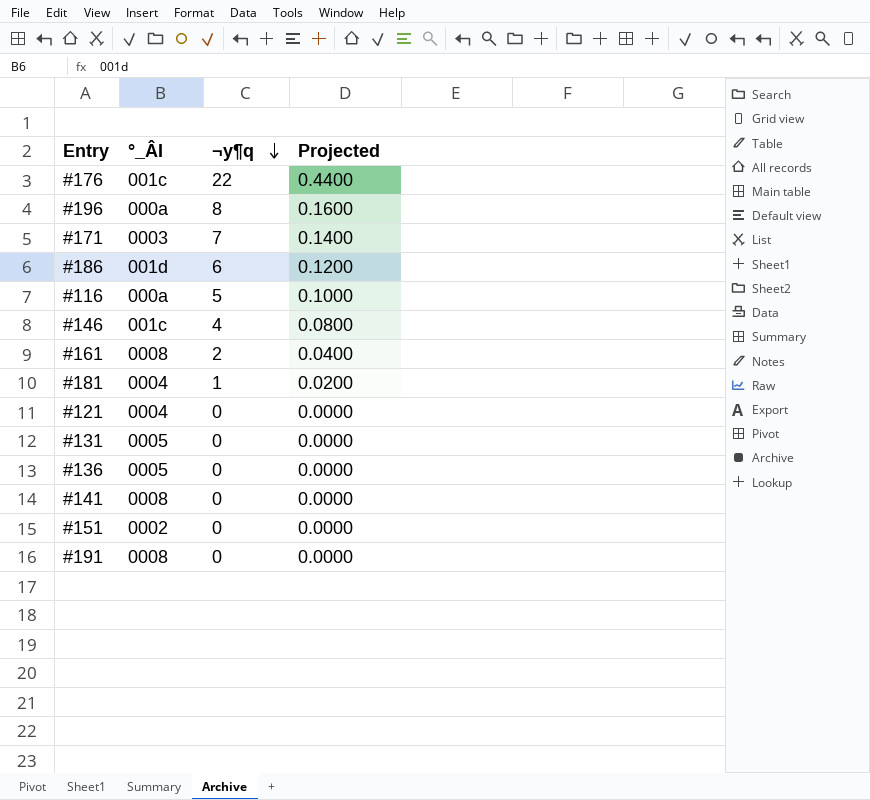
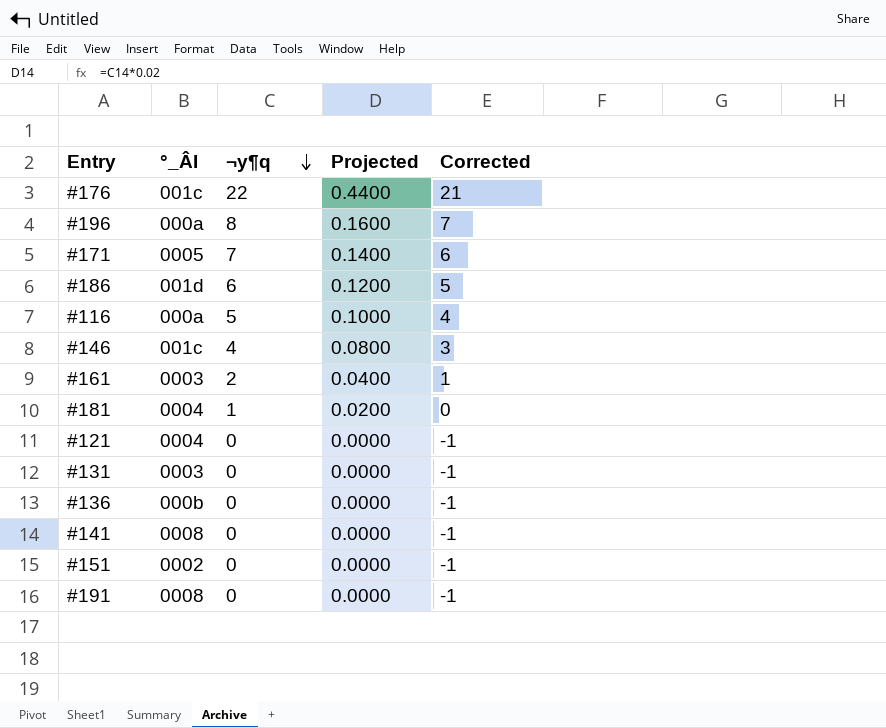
column Corrected | formula: none -> [¬y¶q] - 1
#171 | °_ÂI: 0003 -> 0005
#161 | °_ÂI: 0008 -> 0003
#131 | °_ÂI: 0005 -> 0003
#136 | °_ÂI: 0005 -> 000b

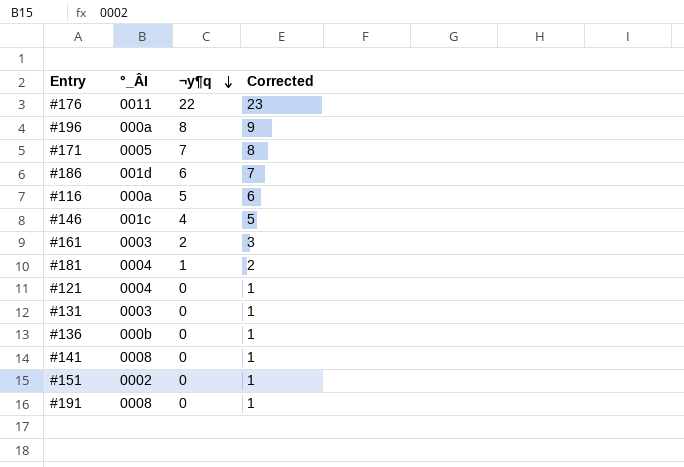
column Projected | formula: [¬y¶q] * 0.02 -> none
column Corrected | formula: [¬y¶q] - 1 -> [¬y¶q] + 1
#176 | °_ÂI: 001c -> 0011

